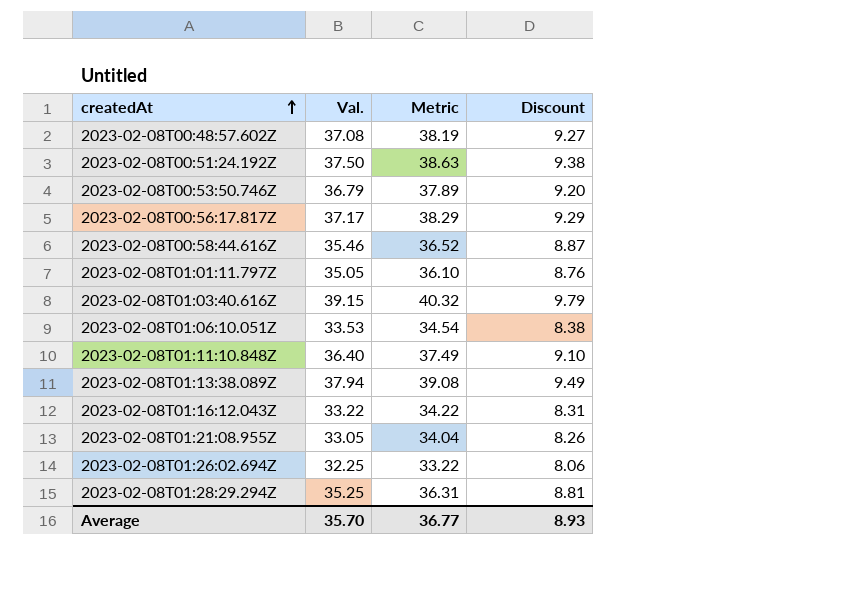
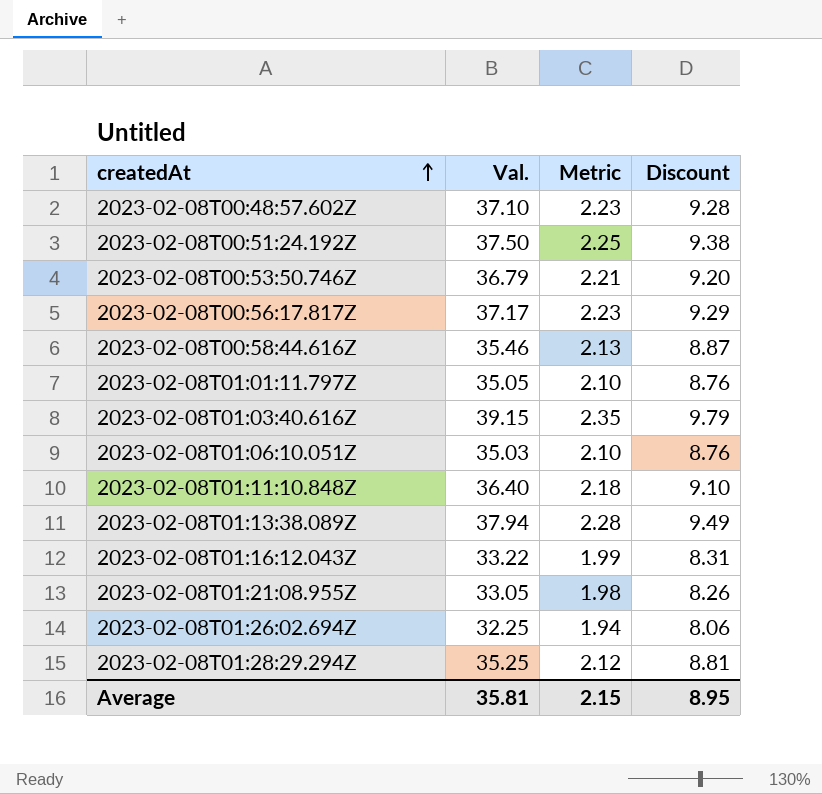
column Metric | formula: [Val.] * 1.03 -> [Val.] * 0.06
2023-02-08T00:48:57.602Z | Val.: 37.08 -> 37.10
2023-02-08T00:48:57.602Z | Discount: 9.27 -> 9.28
2023-02-08T01:06:10.051Z | Val.: 33.53 -> 35.03
2023-02-08T01:06:10.051Z | Discount: 8.38 -> 8.76
Average | Val.: 35.70 -> 35.81
Average | Metric: 36.77 -> 2.15
Average | Discount: 8.93 -> 8.95

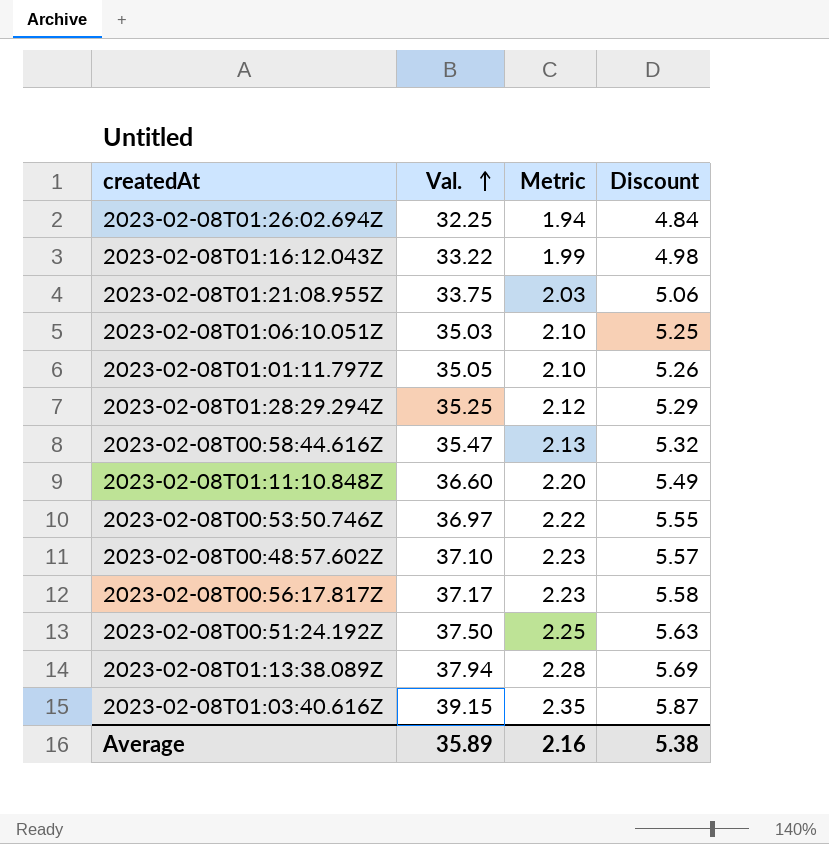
row order: createdAt ascending -> Val. ascending
column Discount | formula: [Val.] * 0.25 -> [Val.] * 0.15
2023-02-08T01:21:08.955Z | Val.: 33.05 -> 33.75
2023-02-08T01:21:08.955Z | Metric: 1.98 -> 2.03
2023-02-08T00:58:44.616Z | Val.: 35.46 -> 35.47
2023-02-08T01:11:10.848Z | Val.: 36.40 -> 36.60
2023-02-08T01:11:10.848Z | Metric: 2.18 -> 2.20
2023-02-08T00:53:50.746Z | Val.: 36.79 -> 36.97
2023-02-08T00:53:50.746Z | Metric: 2.21 -> 2.22
Average | Val.: 35.81 -> 35.89
Average | Metric: 2.15 -> 2.16
Average | Discount: 8.95 -> 5.38

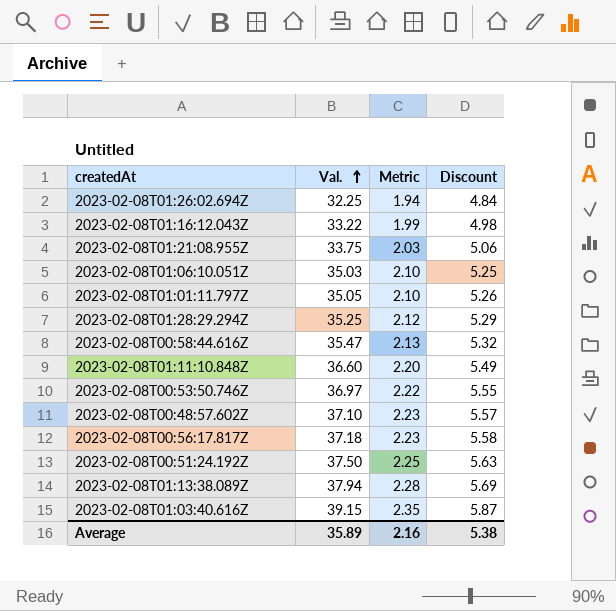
2023-02-08T00:56:17.817Z | Val.: 37.17 -> 37.18

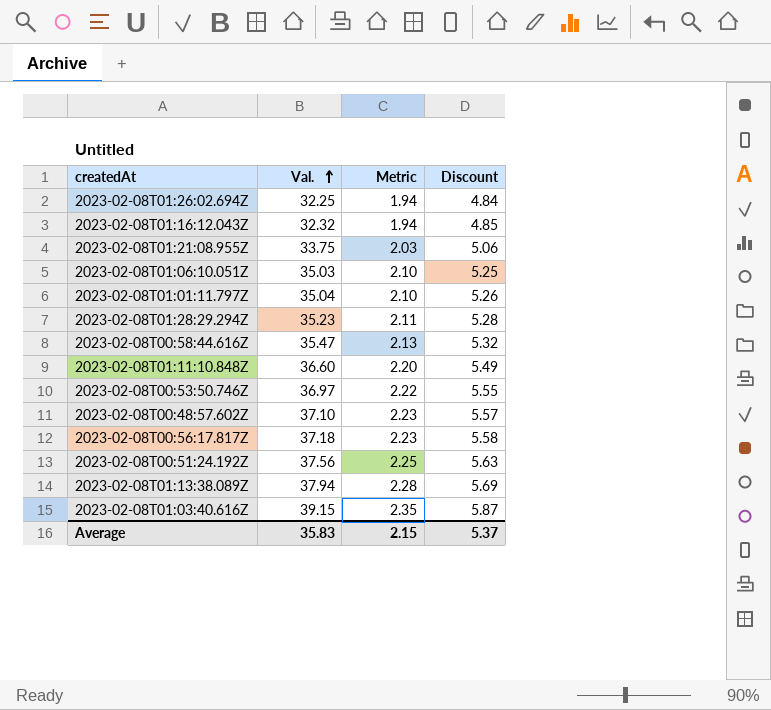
2023-02-08T01:16:12.043Z | Val.: 33.22 -> 32.32
2023-02-08T01:16:12.043Z | Metric: 1.99 -> 1.94
2023-02-08T01:16:12.043Z | Discount: 4.98 -> 4.85
2023-02-08T01:01:11.797Z | Val.: 35.05 -> 35.04
2023-02-08T01:28:29.294Z | Val.: 35.25 -> 35.23
2023-02-08T01:28:29.294Z | Metric: 2.12 -> 2.11
2023-02-08T01:28:29.294Z | Discount: 5.29 -> 5.28
2023-02-08T00:51:24.192Z | Val.: 37.50 -> 37.56
Average | Val.: 35.89 -> 35.83
Average | Metric: 2.16 -> 2.15
Average | Discount: 5.38 -> 5.37

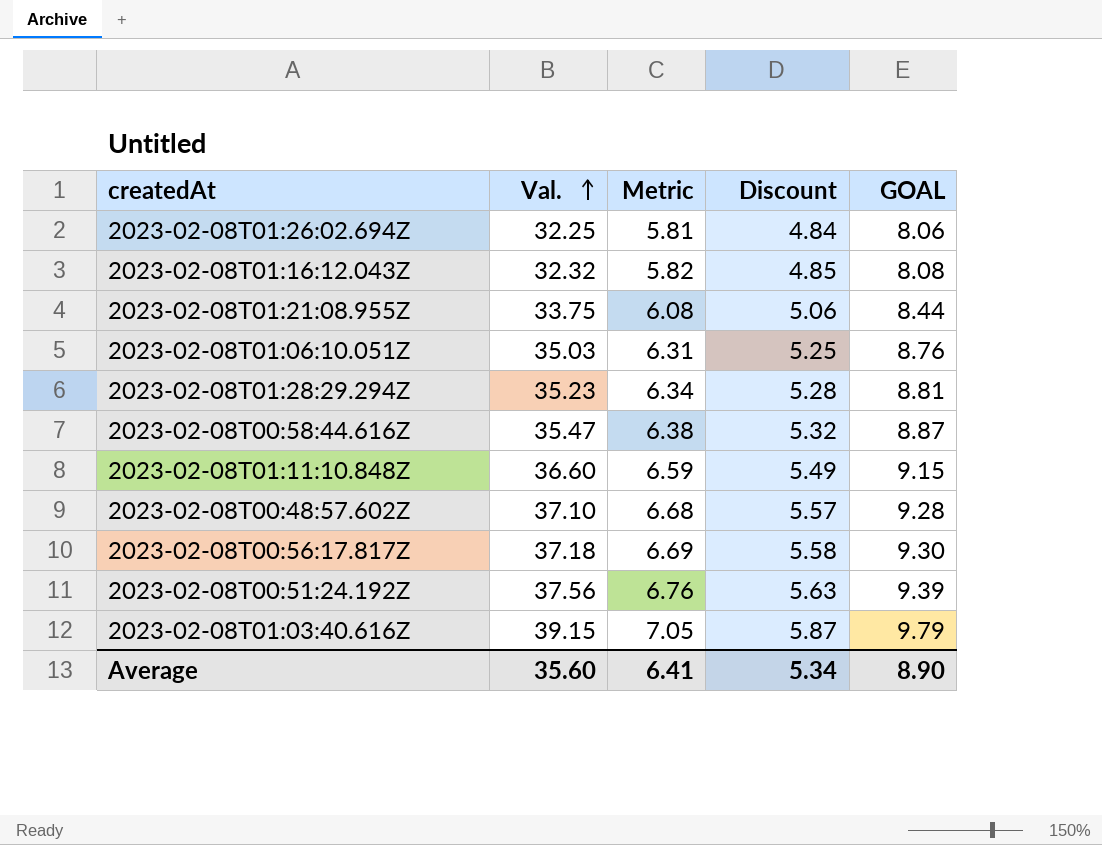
column Metric | formula: [Val.] * 0.06 -> [Val.] * 0.18
column GOAL | formula: none -> [Val.] * 0.25
row 2023-02-08T01:01:11.797Z: 35.04 | 2.10 | 5.26 -> none
row 2023-02-08T00:53:50.746Z: 36.97 | 2.22 | 5.55 -> none
row 2023-02-08T01:13:38.089Z: 37.94 | 2.28 | 5.69 -> none
Average | Val.: 35.83 -> 35.60
Average | Metric: 2.15 -> 6.41
Average | Discount: 5.37 -> 5.34

